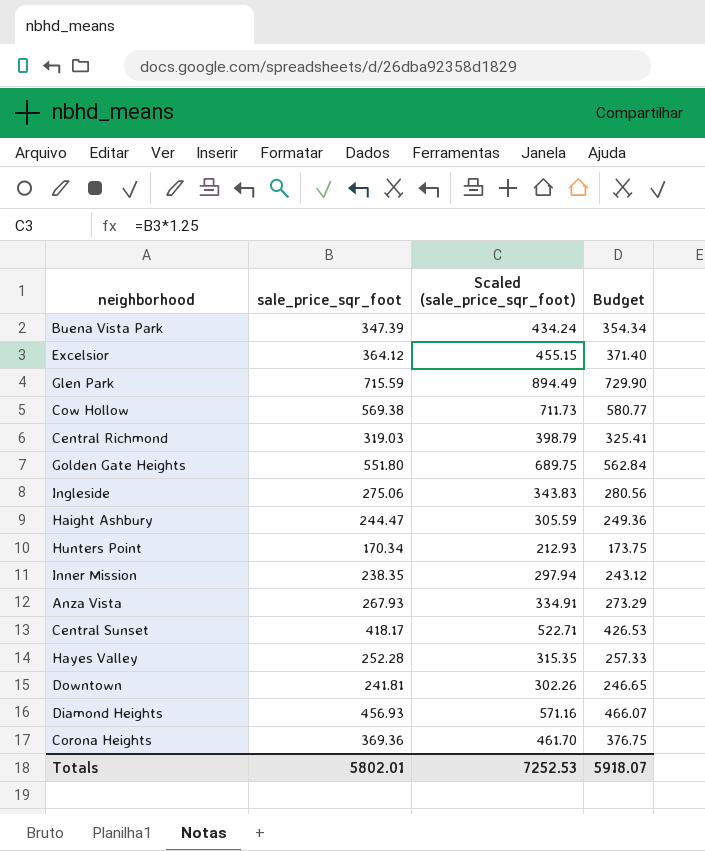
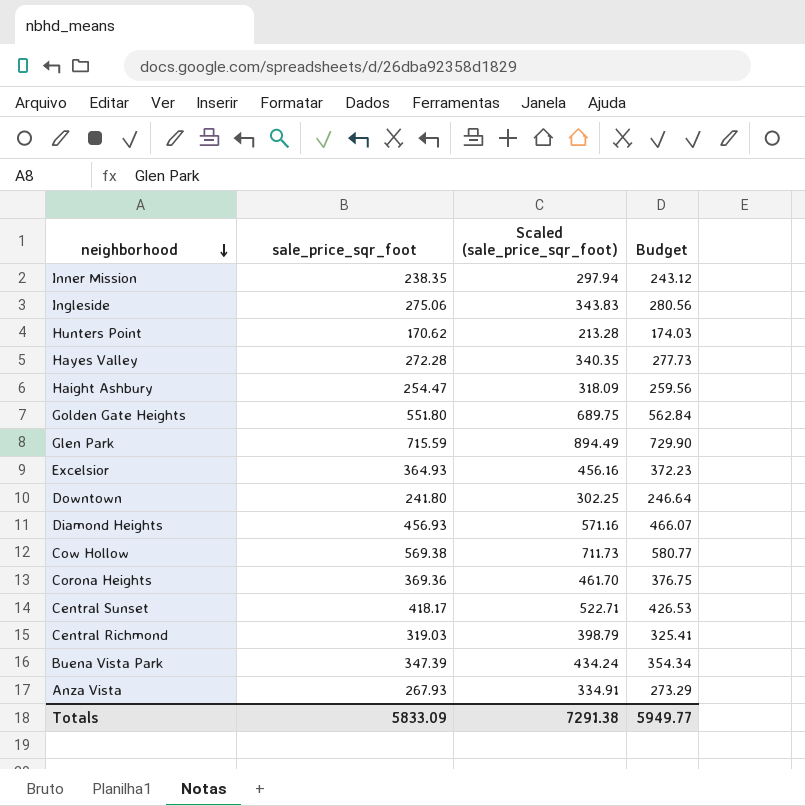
row order: none -> neighborhood descending
Hunters Point | sale_price_sqr_foot: 170.34 -> 170.62
Hunters Point | Scaled (sale_price_sqr_foot): 212.93 -> 213.28
Hunters Point | Budget: 173.75 -> 174.03
Hayes Valley | sale_price_sqr_foot: 252.28 -> 272.28
Hayes Valley | Scaled (sale_price_sqr_foot): 315.35 -> 340.35
Hayes Valley | Budget: 257.33 -> 277.73
Haight Ashbury | sale_price_sqr_foot: 244.47 -> 254.47
Haight Ashbury | Scaled (sale_price_sqr_foot): 305.59 -> 318.09
Haight Ashbury | Budget: 249.36 -> 259.56
Excelsior | sale_price_sqr_foot: 364.12 -> 364.93
Excelsior | Scaled (sale_price_sqr_foot): 455.15 -> 456.16
Excelsior | Budget: 371.40 -> 372.23
Downtown | sale_price_sqr_foot: 241.81 -> 241.80
Downtown | Scaled (sale_price_sqr_foot): 302.26 -> 302.25
Downtown | Budget: 246.65 -> 246.64
Totals | sale_price_sqr_foot: 5802.01 -> 5833.09
Totals | Scaled (sale_price_sqr_foot): 7252.53 -> 7291.38
Totals | Budget: 5918.07 -> 5949.77

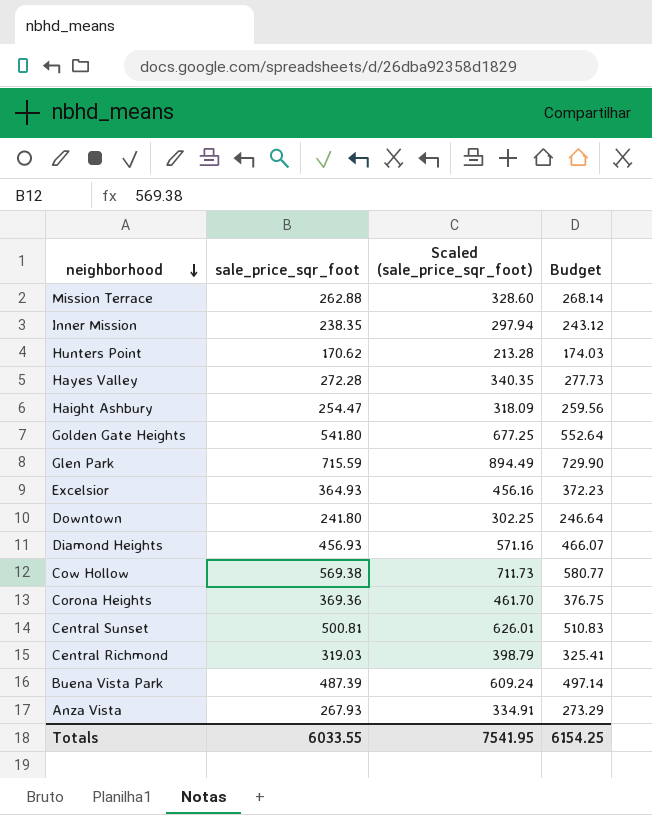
row Ingleside: 275.06 | 343.83 | 280.56 -> none
row Mission Terrace: none -> 262.88 | 328.60 | 268.14
Golden Gate Heights | sale_price_sqr_foot: 551.80 -> 541.80
Golden Gate Heights | Scaled (sale_price_sqr_foot): 689.75 -> 677.25
Golden Gate Heights | Budget: 562.84 -> 552.64
Central Sunset | sale_price_sqr_foot: 418.17 -> 500.81
Central Sunset | Scaled (sale_price_sqr_foot): 522.71 -> 626.01
Central Sunset | Budget: 426.53 -> 510.83
Buena Vista Park | sale_price_sqr_foot: 347.39 -> 487.39
Buena Vista Park | Scaled (sale_price_sqr_foot): 434.24 -> 609.24
Buena Vista Park | Budget: 354.34 -> 497.14
Totals | sale_price_sqr_foot: 5833.09 -> 6033.55
Totals | Scaled (sale_price_sqr_foot): 7291.38 -> 7541.95
Totals | Budget: 5949.77 -> 6154.25

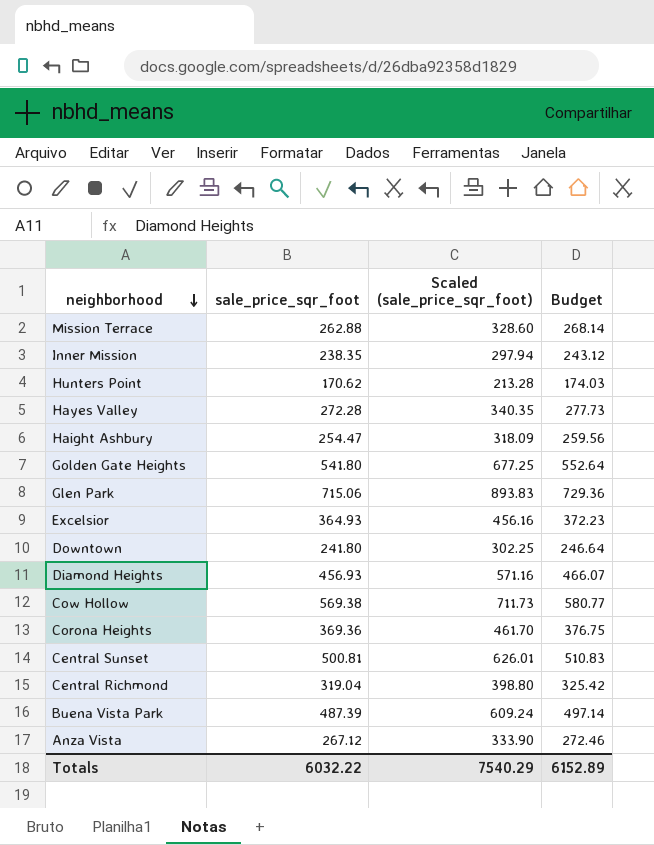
Glen Park | sale_price_sqr_foot: 715.59 -> 715.06
Glen Park | Scaled (sale_price_sqr_foot): 894.49 -> 893.83
Glen Park | Budget: 729.90 -> 729.36
Central Richmond | sale_price_sqr_foot: 319.03 -> 319.04
Central Richmond | Scaled (sale_price_sqr_foot): 398.79 -> 398.80
Central Richmond | Budget: 325.41 -> 325.42
Anza Vista | sale_price_sqr_foot: 267.93 -> 267.12
Anza Vista | Scaled (sale_price_sqr_foot): 334.91 -> 333.90
Anza Vista | Budget: 273.29 -> 272.46
Totals | sale_price_sqr_foot: 6033.55 -> 6032.22
Totals | Scaled (sale_price_sqr_foot): 7541.95 -> 7540.29
Totals | Budget: 6154.25 -> 6152.89

